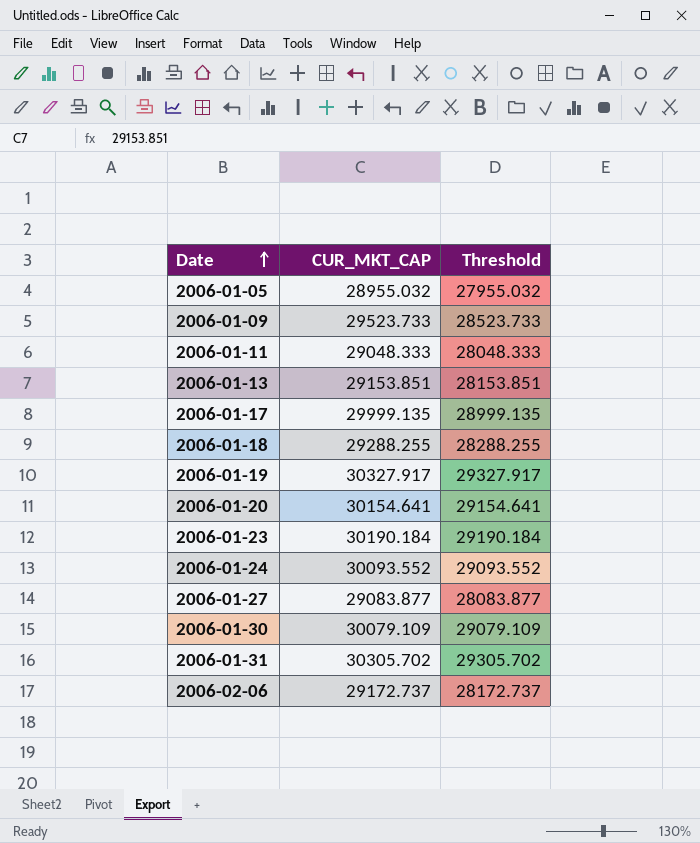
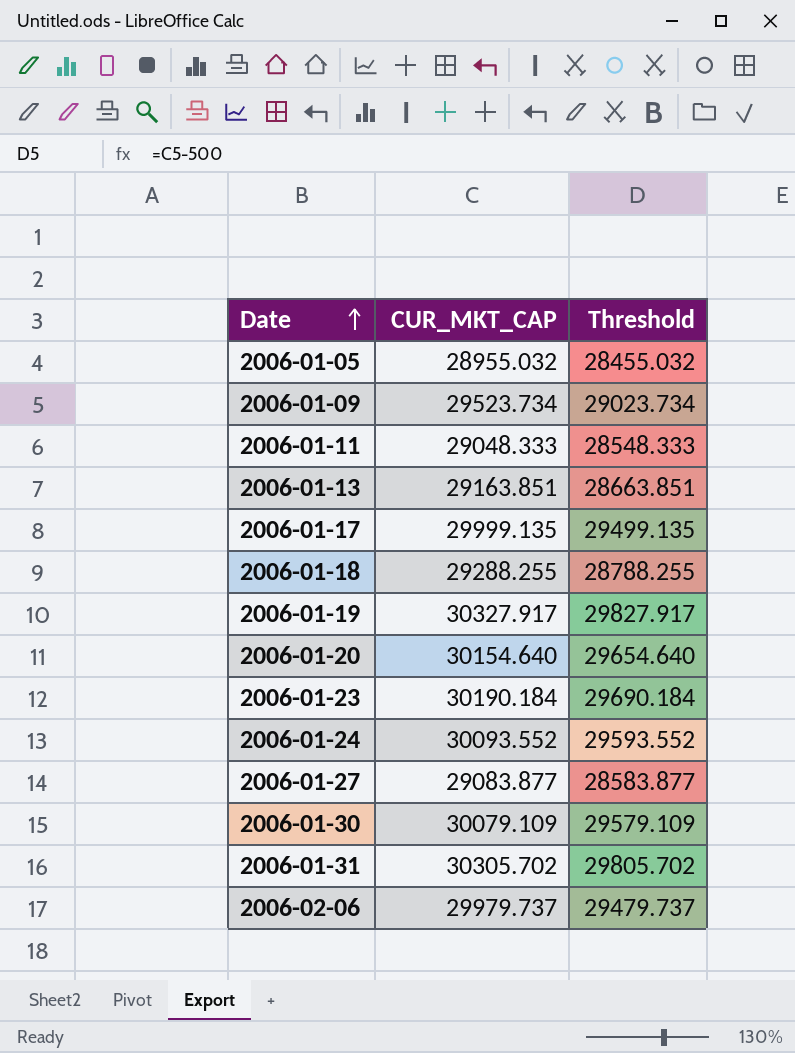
column Threshold | formula: [CUR_MKT_CAP] - 1000 -> [CUR_MKT_CAP] - 500
2006-01-09 | CUR_MKT_CAP: 29523.733 -> 29523.734
2006-01-13 | CUR_MKT_CAP: 29153.851 -> 29163.851
2006-01-20 | CUR_MKT_CAP: 30154.641 -> 30154.640
2006-02-06 | CUR_MKT_CAP: 29172.737 -> 29979.737

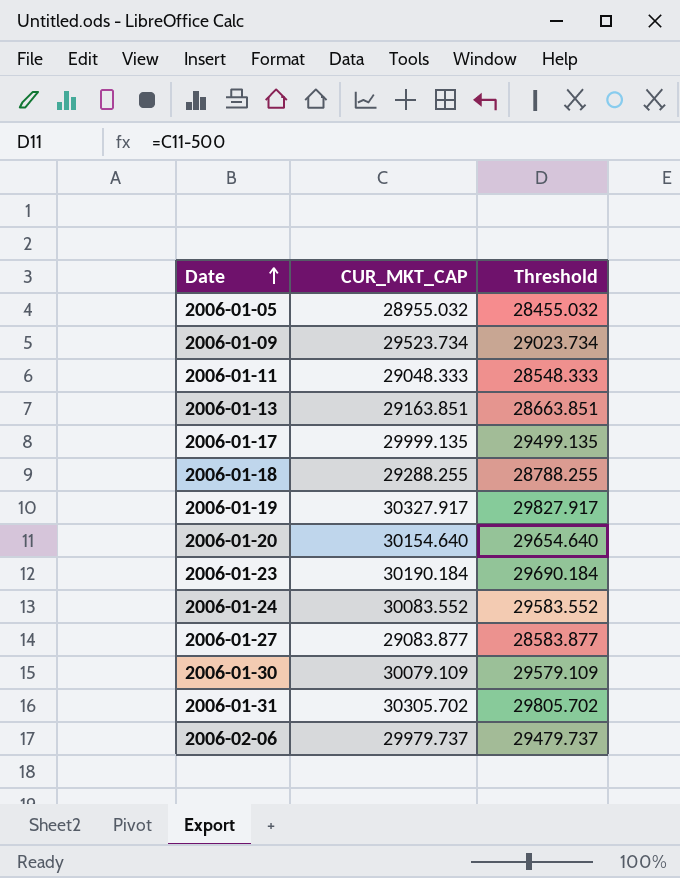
2006-01-24 | CUR_MKT_CAP: 30093.552 -> 30083.552
2006-01-24 | Threshold: 29593.552 -> 29583.552

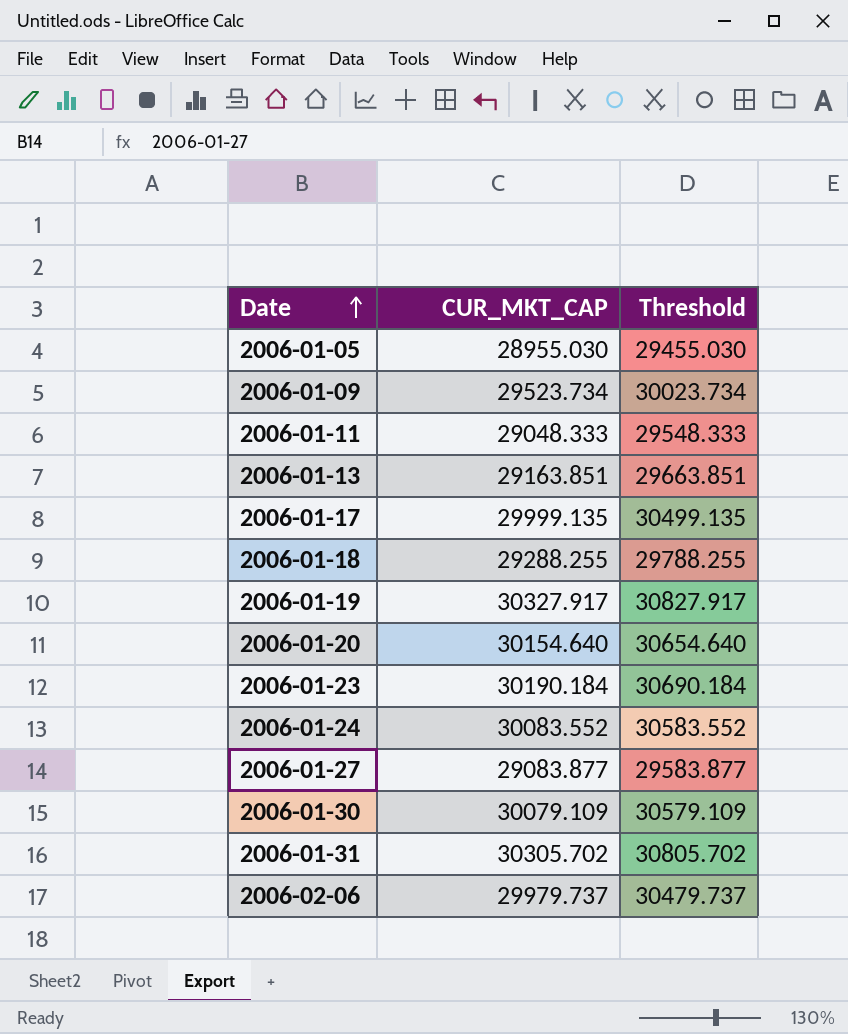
column Threshold | formula: [CUR_MKT_CAP] - 500 -> [CUR_MKT_CAP] + 500
2006-01-05 | CUR_MKT_CAP: 28955.032 -> 28955.030

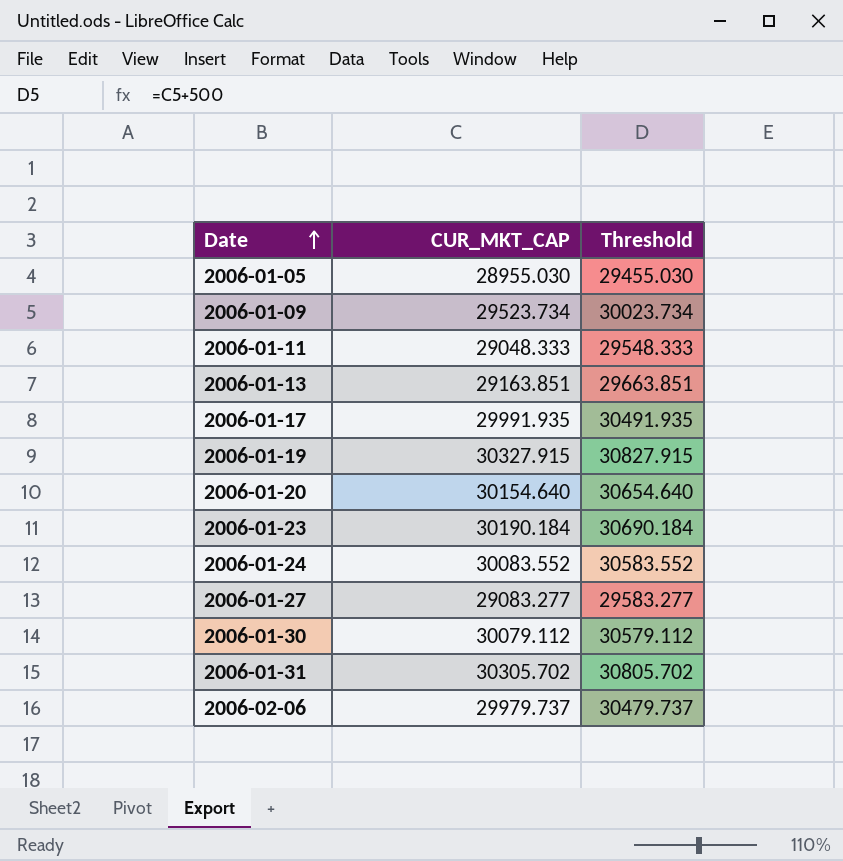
row 2006-01-18: 29288.255 | 29788.255 -> none
2006-01-17 | CUR_MKT_CAP: 29999.135 -> 29991.935
2006-01-17 | Threshold: 30499.135 -> 30491.935
2006-01-19 | CUR_MKT_CAP: 30327.917 -> 30327.915
2006-01-19 | Threshold: 30827.917 -> 30827.915
2006-01-27 | CUR_MKT_CAP: 29083.877 -> 29083.277
2006-01-27 | Threshold: 29583.877 -> 29583.277
2006-01-30 | CUR_MKT_CAP: 30079.109 -> 30079.112
2006-01-30 | Threshold: 30579.109 -> 30579.112

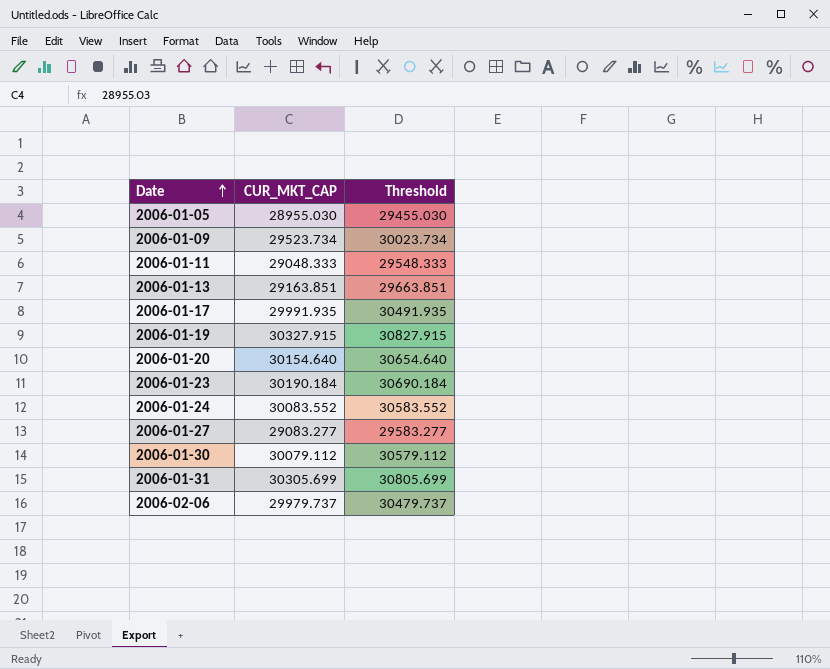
2006-01-31 | CUR_MKT_CAP: 30305.702 -> 30305.699
2006-01-31 | Threshold: 30805.702 -> 30805.699

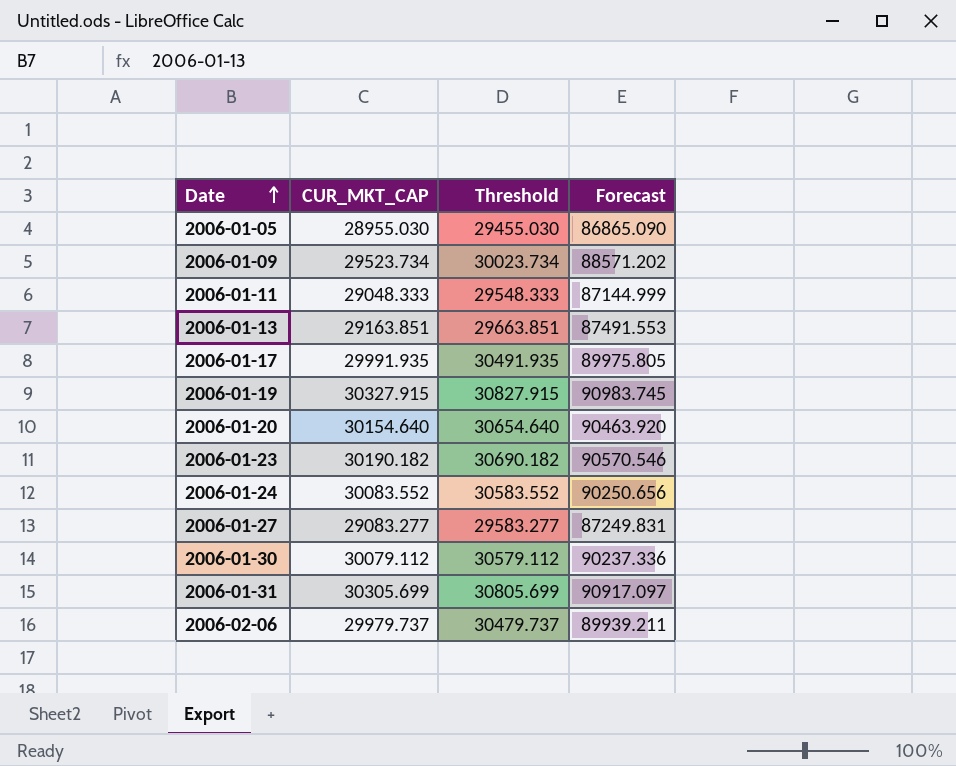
column Forecast | formula: none -> [CUR_MKT_CAP] * 3
2006-01-23 | CUR_MKT_CAP: 30190.184 -> 30190.182
2006-01-23 | Threshold: 30690.184 -> 30690.182

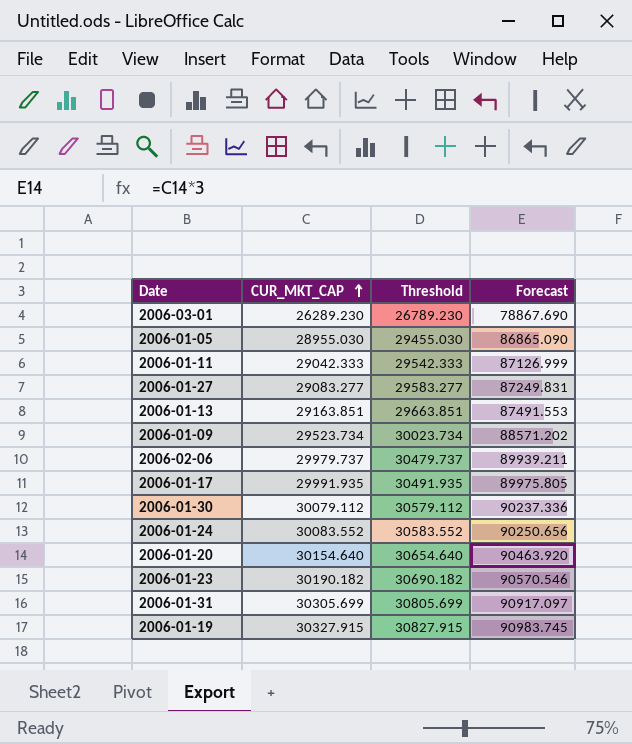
row order: Date ascending -> CUR_MKT_CAP ascending
row 2006-03-01: none -> 26289.230 | 26789.230 | 78867.690
2006-01-11 | CUR_MKT_CAP: 29048.333 -> 29042.333
2006-01-11 | Threshold: 29548.333 -> 29542.333
2006-01-11 | Forecast: 87144.999 -> 87126.999

